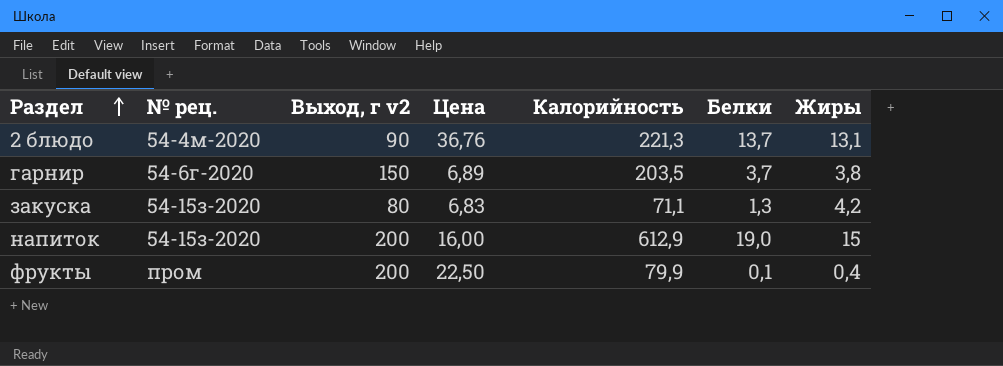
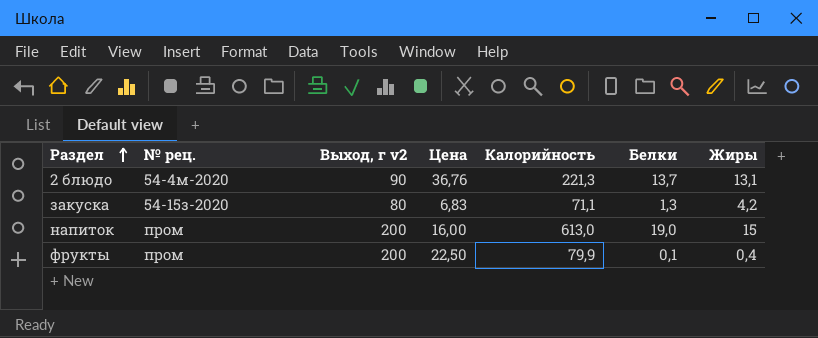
row гарнир: 54-6г-2020 | 150 | 6,89 | 203,5 | 3,7 | 3,8 -> none
напиток | № рец.: 54-15з-2020 -> пром
напиток | Калорийность: 612,9 -> 613,0

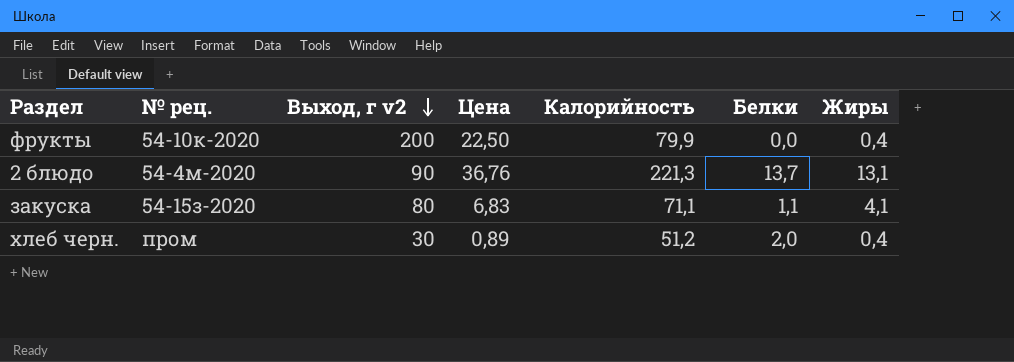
row order: Раздел ascending -> Выход, г v2 descending
row напиток: пром | 200 | 16,00 | 613,0 | 19,0 | 15 -> none
фрукты | № рец.: пром -> 54-10к-2020
фрукты | Белки: 0,1 -> 0,0
закуска | Белки: 1,3 -> 1,1
закуска | Жиры: 4,2 -> 4,1
row хлеб черн.: none -> пром | 30 | 0,89 | 51,2 | 2,0 | 0,4

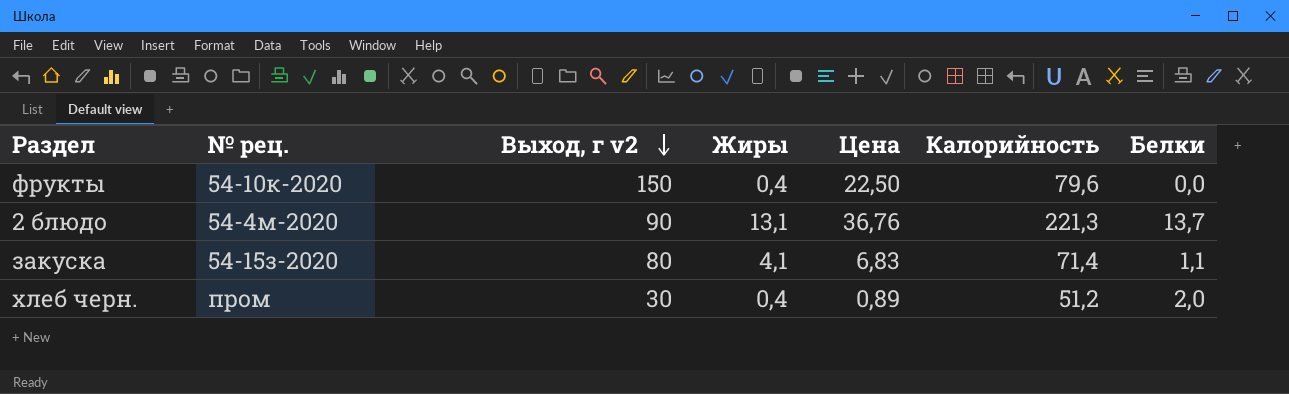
column Жиры | position: 7 -> 4
фрукты | Выход, г v2: 200 -> 150
фрукты | Калорийность: 79,9 -> 79,6
закуска | Калорийность: 71,1 -> 71,4

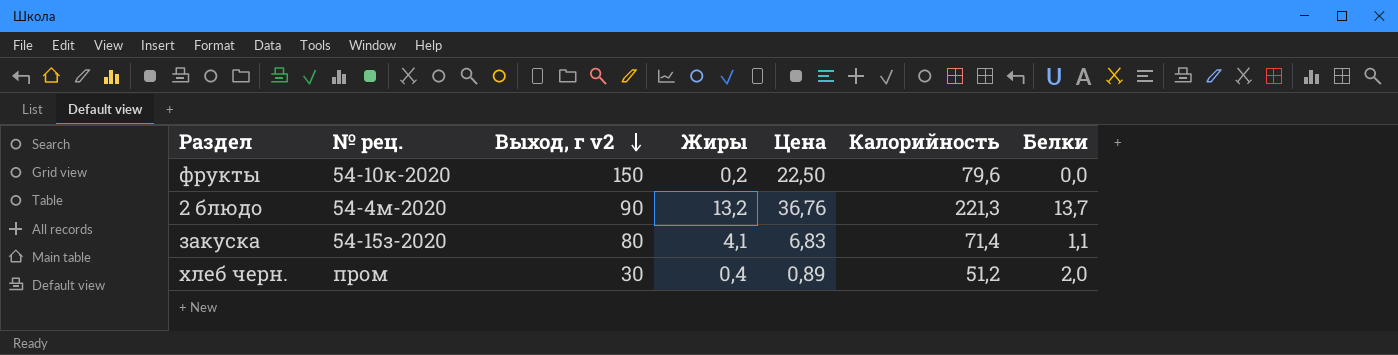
фрукты | Жиры: 0,4 -> 0,2
2 блюдо | Жиры: 13,1 -> 13,2

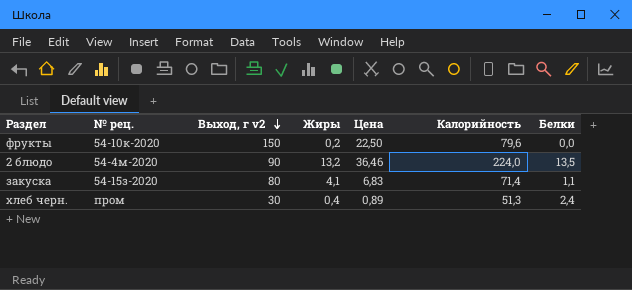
2 блюдо | Цена: 36,76 -> 36,46
2 блюдо | Калорийность: 221,3 -> 224,0
2 блюдо | Белки: 13,7 -> 13,5
хлеб черн. | Калорийность: 51,2 -> 51,3
хлеб черн. | Белки: 2,0 -> 2,4

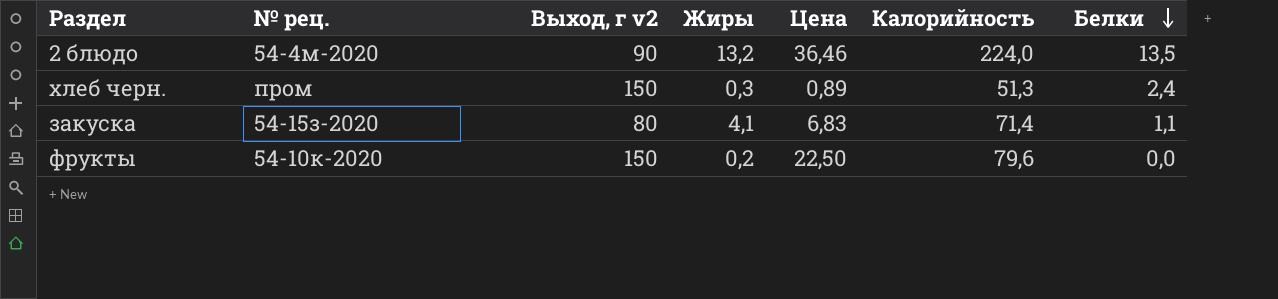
row order: Выход, г v2 descending -> Белки descending
хлеб черн. | Выход, г v2: 30 -> 150
хлеб черн. | Жиры: 0,4 -> 0,3

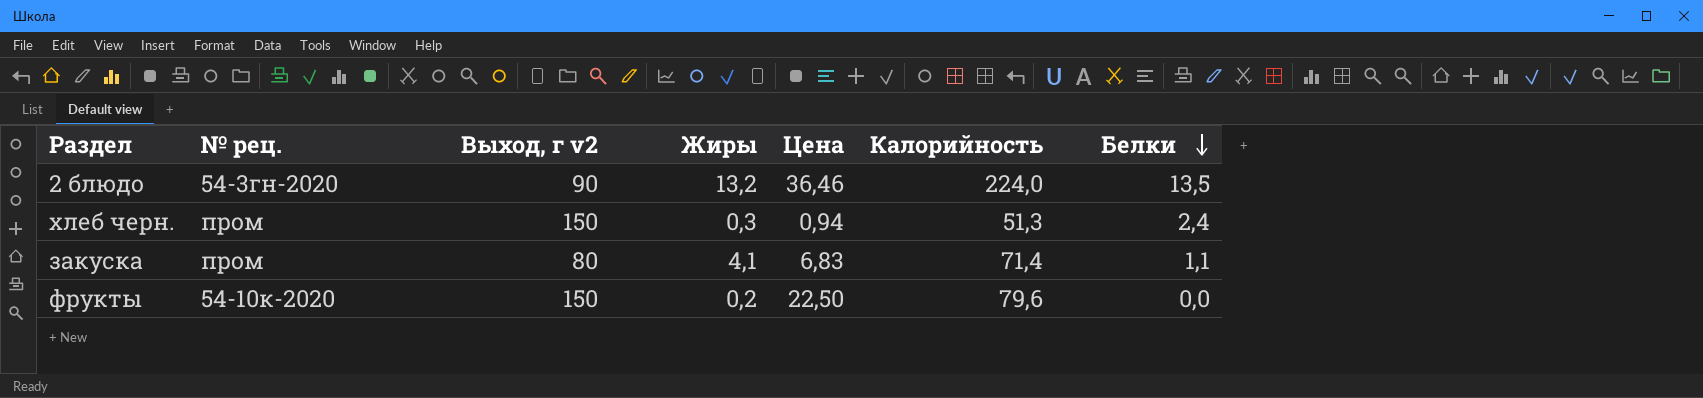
2 блюдо | № рец.: 54-4м-2020 -> 54-3гн-2020
хлеб черн. | Цена: 0,89 -> 0,94
закуска | № рец.: 54-15з-2020 -> пром

